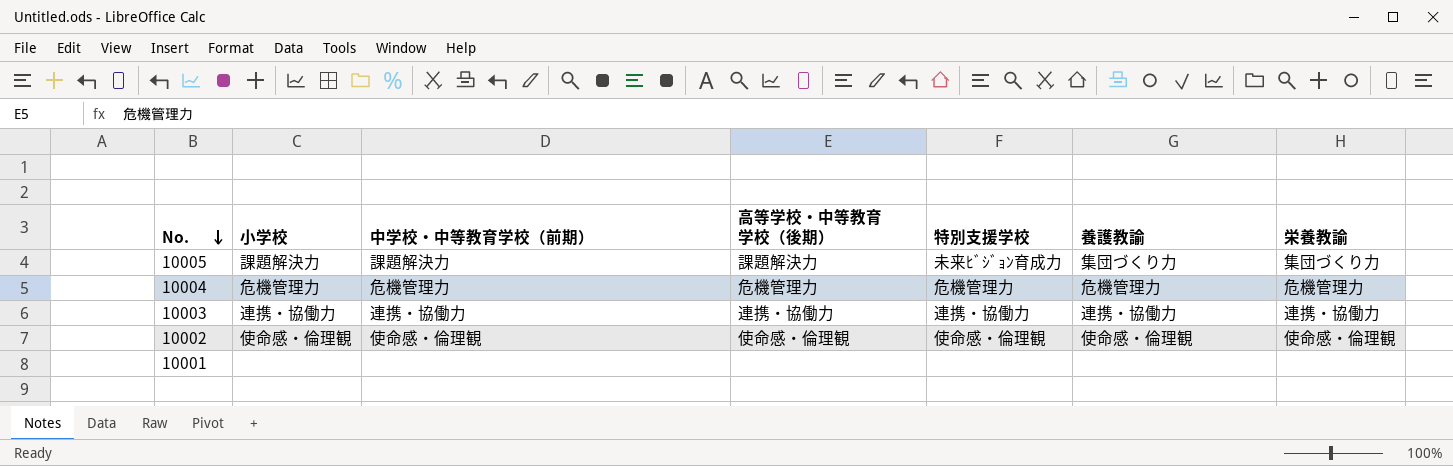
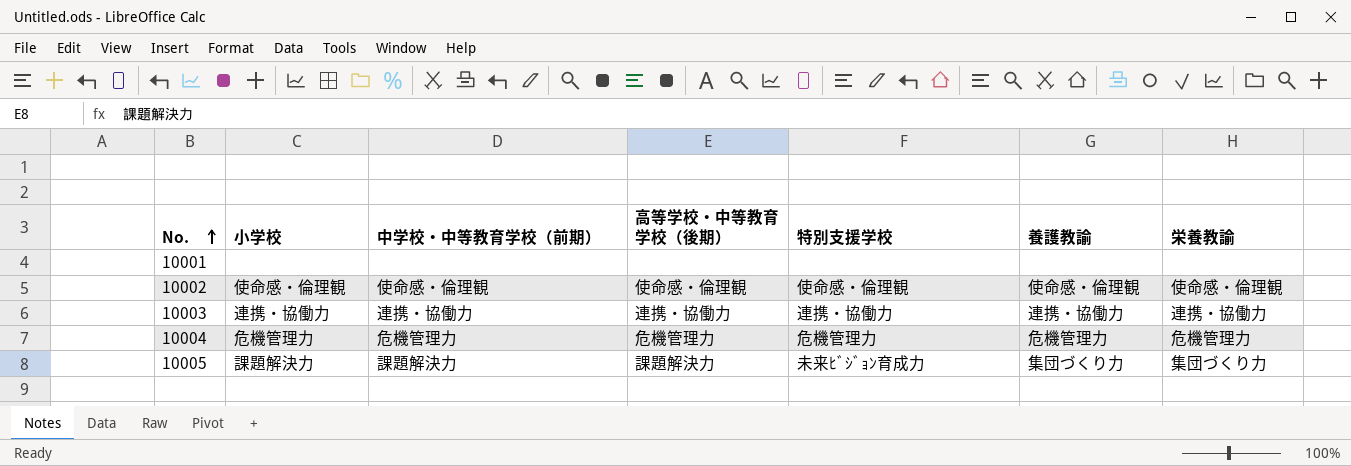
row order: No. descending -> No. ascending

